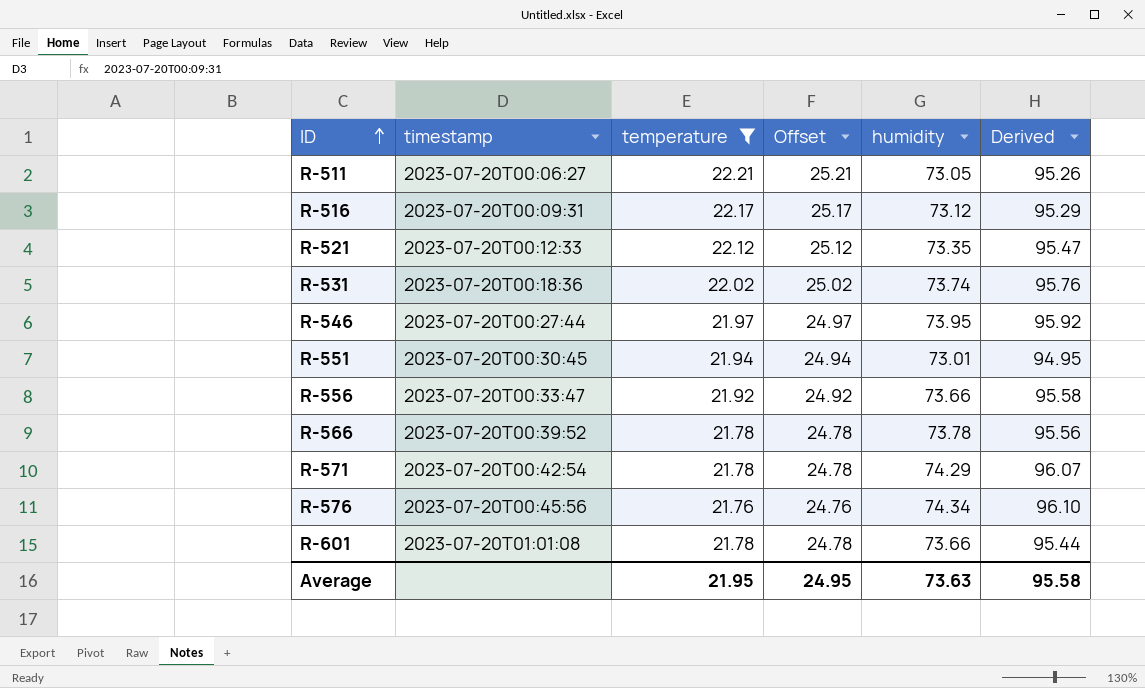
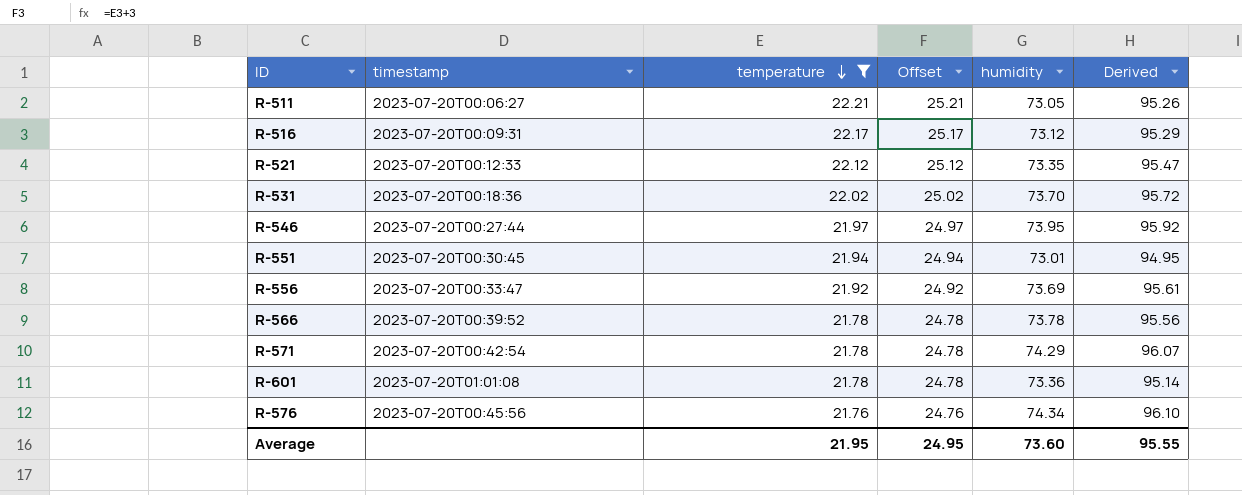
row order: ID ascending -> temperature descending
R-531 | humidity: 73.74 -> 73.70
R-531 | Derived: 95.76 -> 95.72
R-556 | humidity: 73.66 -> 73.69
R-556 | Derived: 95.58 -> 95.61
R-601 | humidity: 73.66 -> 73.36
R-601 | Derived: 95.44 -> 95.14
Average | humidity: 73.63 -> 73.60
Average | Derived: 95.58 -> 95.55

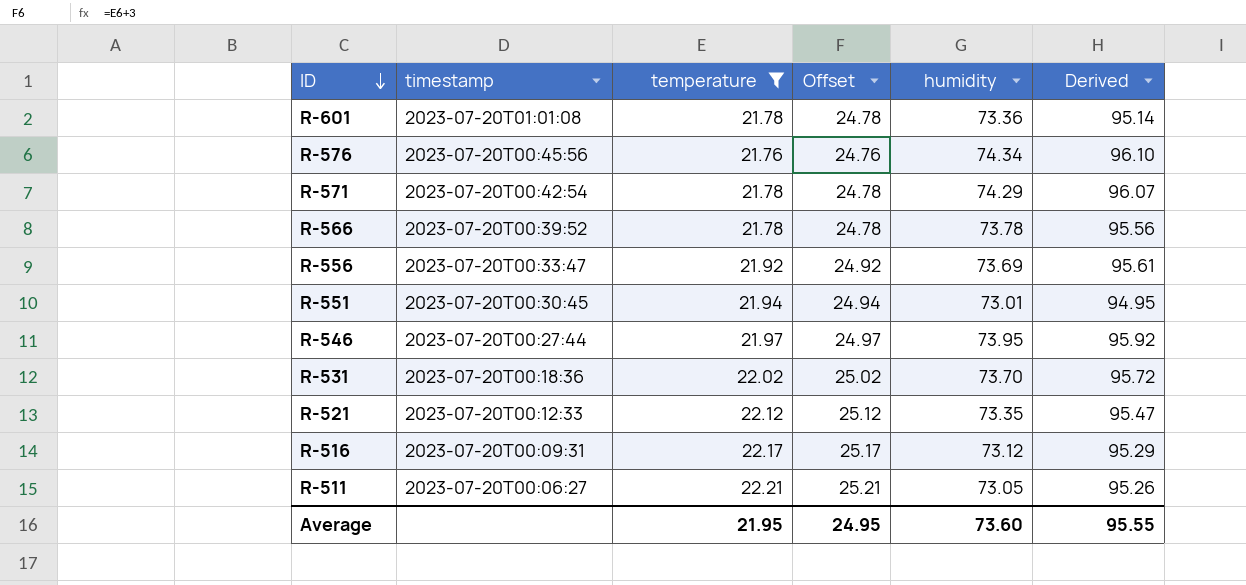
row order: temperature descending -> ID descending

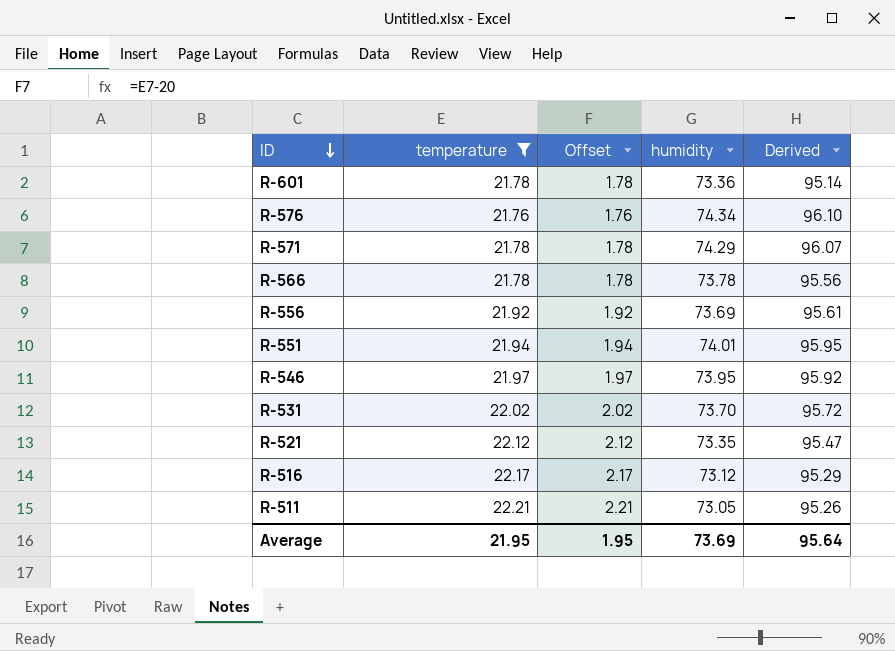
column timestamp | position: 2 -> none
column Offset | formula: [temperature] + 3 -> [temperature] - 20
R-551 | humidity: 73.01 -> 74.01
R-551 | Derived: 94.95 -> 95.95
Average | Offset: 24.95 -> 1.95
Average | humidity: 73.60 -> 73.69
Average | Derived: 95.55 -> 95.64

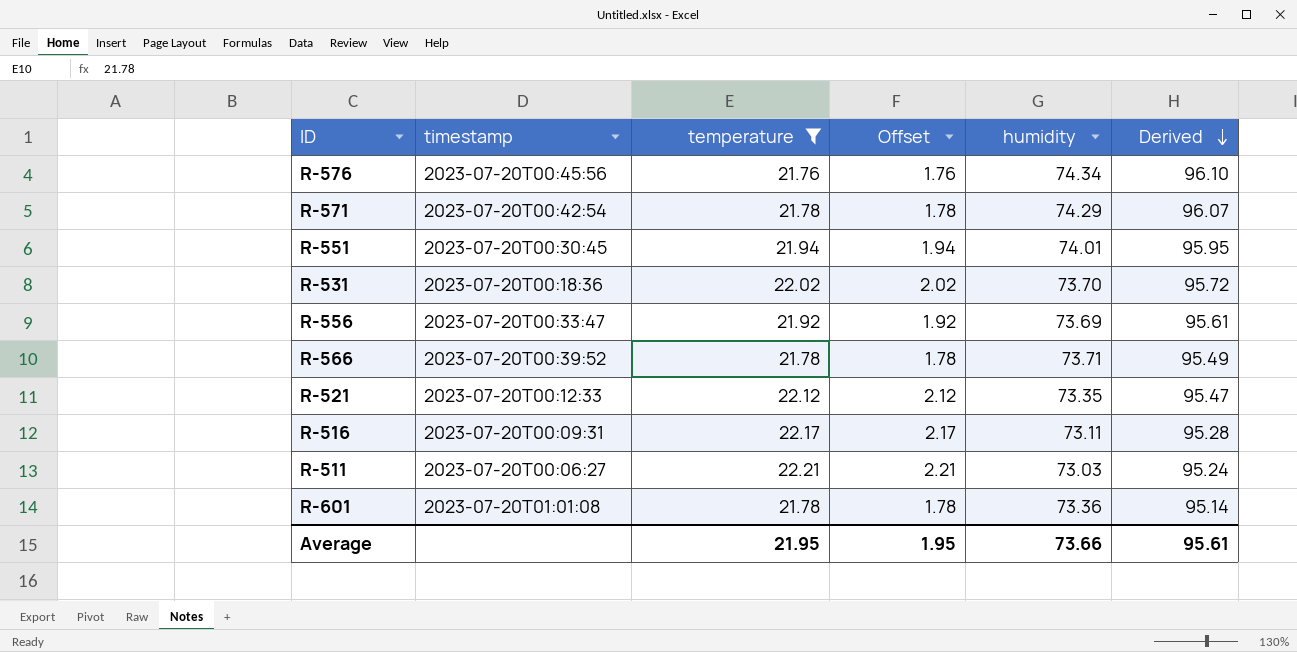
row order: ID descending -> Derived descending
column timestamp | position: none -> 2
row R-546: 21.97 | 1.97 | 73.95 | 95.92 -> none
R-566 | humidity: 73.78 -> 73.71
R-566 | Derived: 95.56 -> 95.49
R-516 | humidity: 73.12 -> 73.11
R-516 | Derived: 95.29 -> 95.28
R-511 | humidity: 73.05 -> 73.03
R-511 | Derived: 95.26 -> 95.24
Average | humidity: 73.69 -> 73.66
Average | Derived: 95.64 -> 95.61

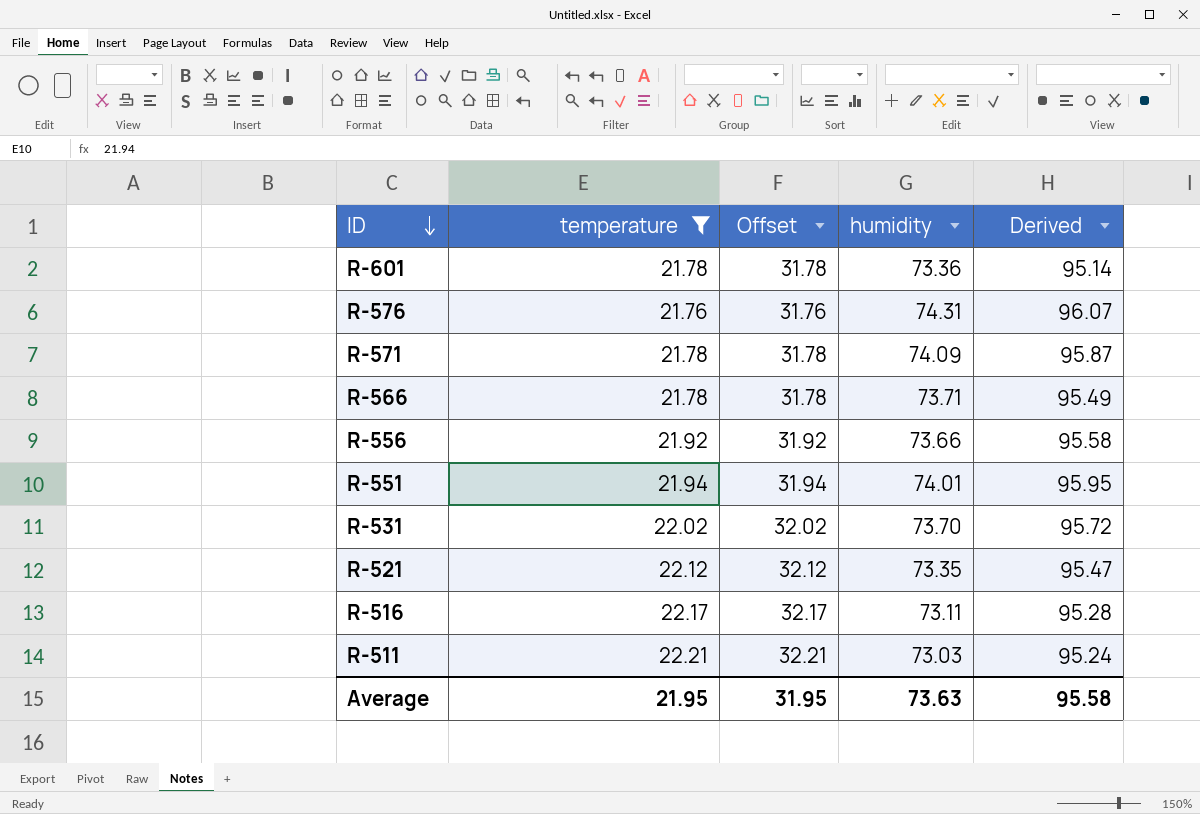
row order: Derived descending -> ID descending
column timestamp | position: 2 -> none
column Offset | formula: [temperature] - 20 -> [temperature] + 10
R-576 | humidity: 74.34 -> 74.31
R-576 | Derived: 96.10 -> 96.07
R-571 | humidity: 74.29 -> 74.09
R-571 | Derived: 96.07 -> 95.87
R-556 | humidity: 73.69 -> 73.66
R-556 | Derived: 95.61 -> 95.58
Average | Offset: 1.95 -> 31.95
Average | humidity: 73.66 -> 73.63
Average | Derived: 95.61 -> 95.58

